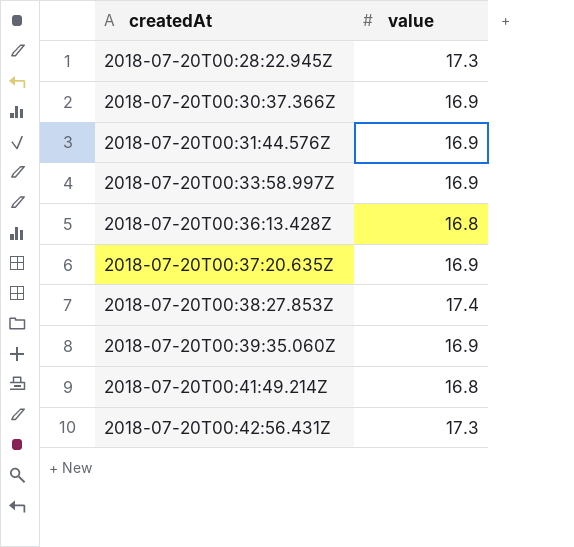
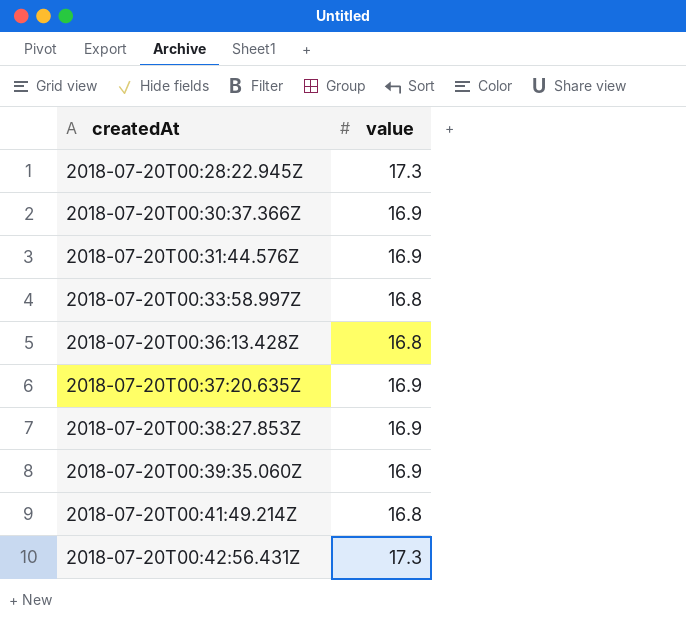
2018-07-20T00:33:58.997Z | value: 16.9 -> 16.8
2018-07-20T00:38:27.853Z | value: 17.4 -> 16.9

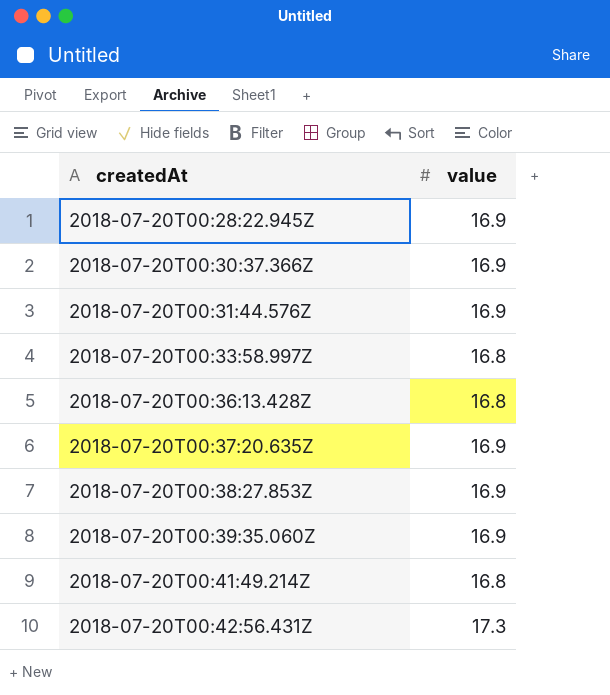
2018-07-20T00:28:22.945Z | value: 17.3 -> 16.9

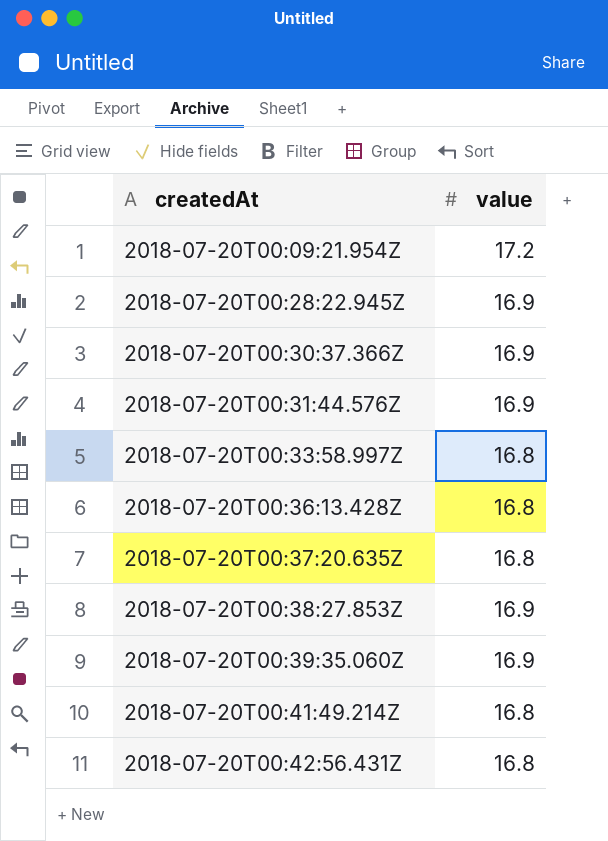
row 2018-07-20T00:09:21.954Z: none -> 17.2
2018-07-20T00:37:20.635Z | value: 16.9 -> 16.8
2018-07-20T00:42:56.431Z | value: 17.3 -> 16.8

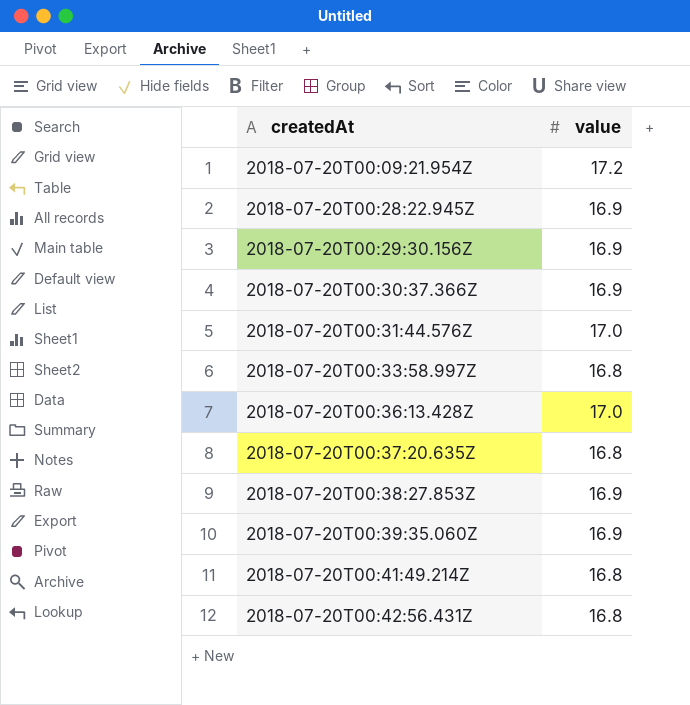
row 2018-07-20T00:29:30.156Z: none -> 16.9
2018-07-20T00:31:44.576Z | value: 16.9 -> 17.0
2018-07-20T00:36:13.428Z | value: 16.8 -> 17.0

